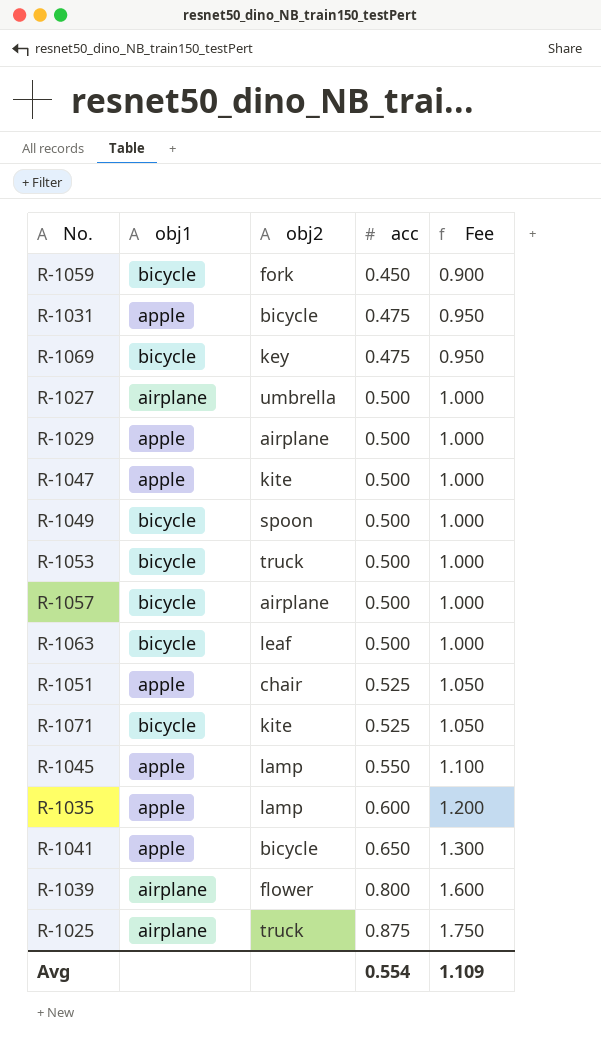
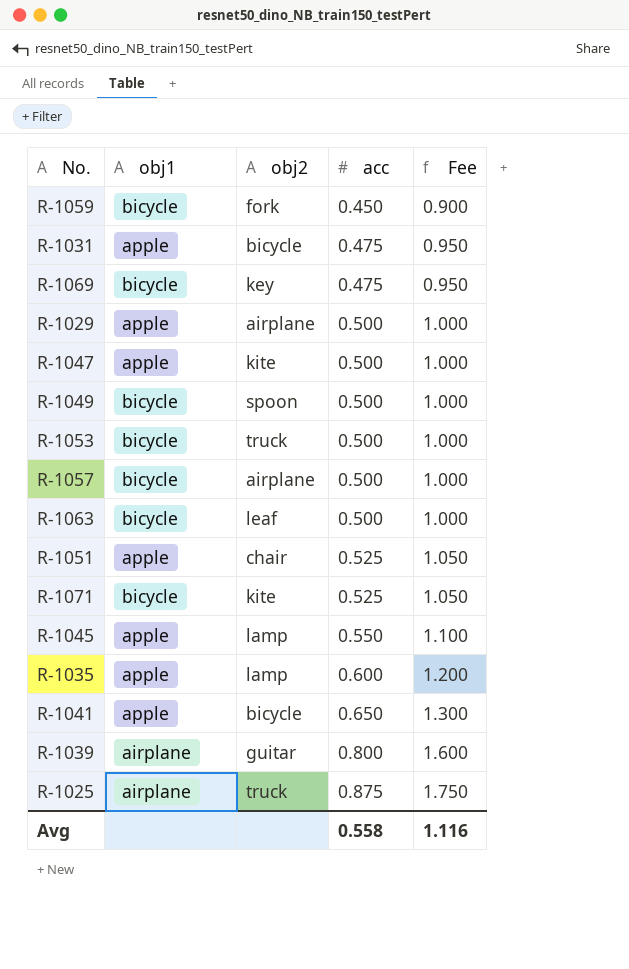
row R-1027: airplane | umbrella | 0.500 | 1.000 -> none
R-1039 | obj2: flower -> guitar
Avg | acc: 0.554 -> 0.558
Avg | Fee: 1.109 -> 1.116

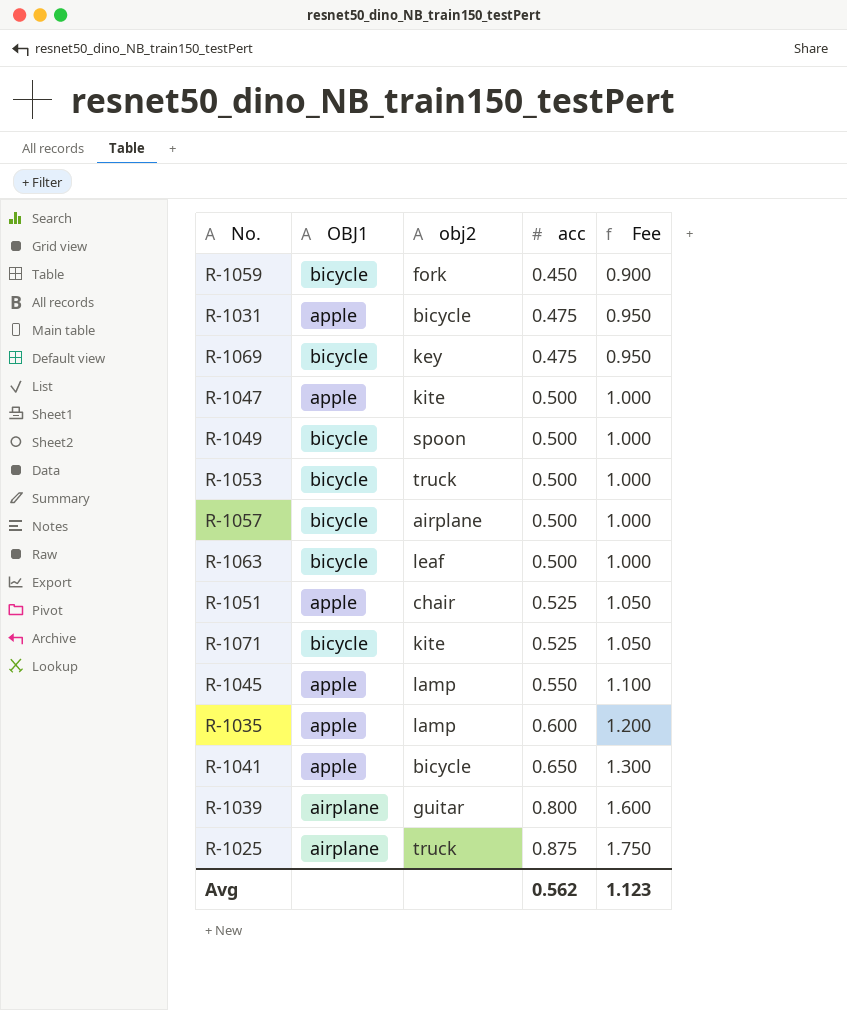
column name: obj1 -> OBJ1
row R-1029: apple | airplane | 0.500 | 1.000 -> none
Avg | acc: 0.558 -> 0.562
Avg | Fee: 1.116 -> 1.123

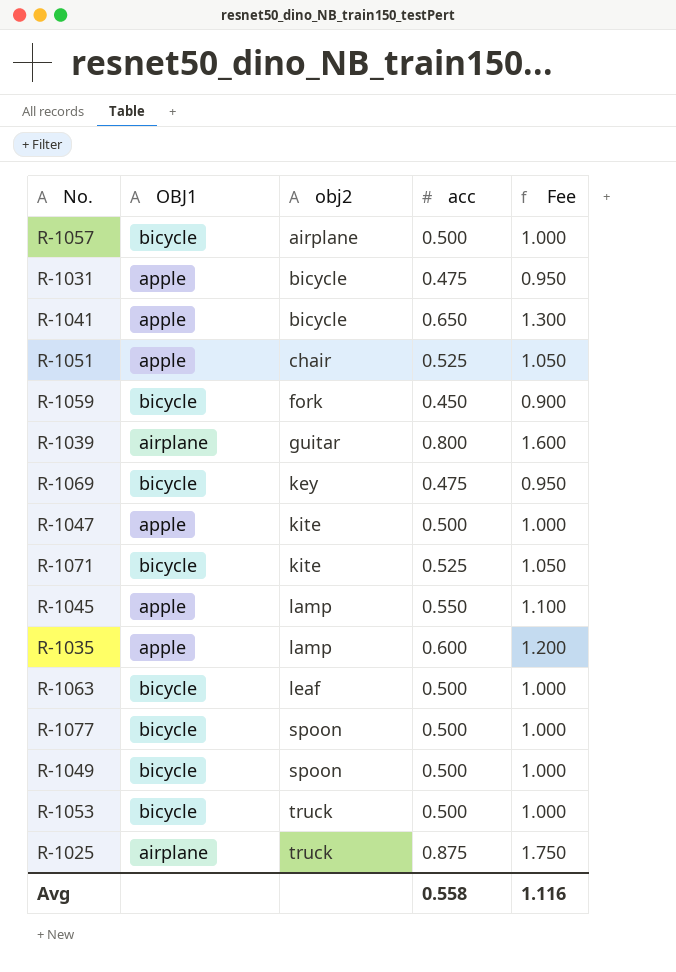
row order: acc ascending -> obj2 ascending
row R-1077: none -> bicycle | spoon | 0.500 | 1.000
Avg | acc: 0.562 -> 0.558
Avg | Fee: 1.123 -> 1.116

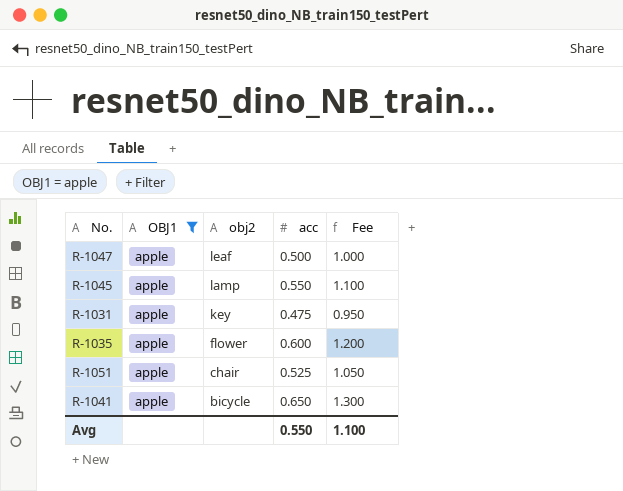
filter: none -> OBJ1 = apple
row order: obj2 ascending -> obj2 descending
R-1047 | obj2: kite -> leaf
R-1031 | obj2: bicycle -> key
R-1035 | obj2: lamp -> flower
Avg | acc: 0.558 -> 0.550
Avg | Fee: 1.116 -> 1.100

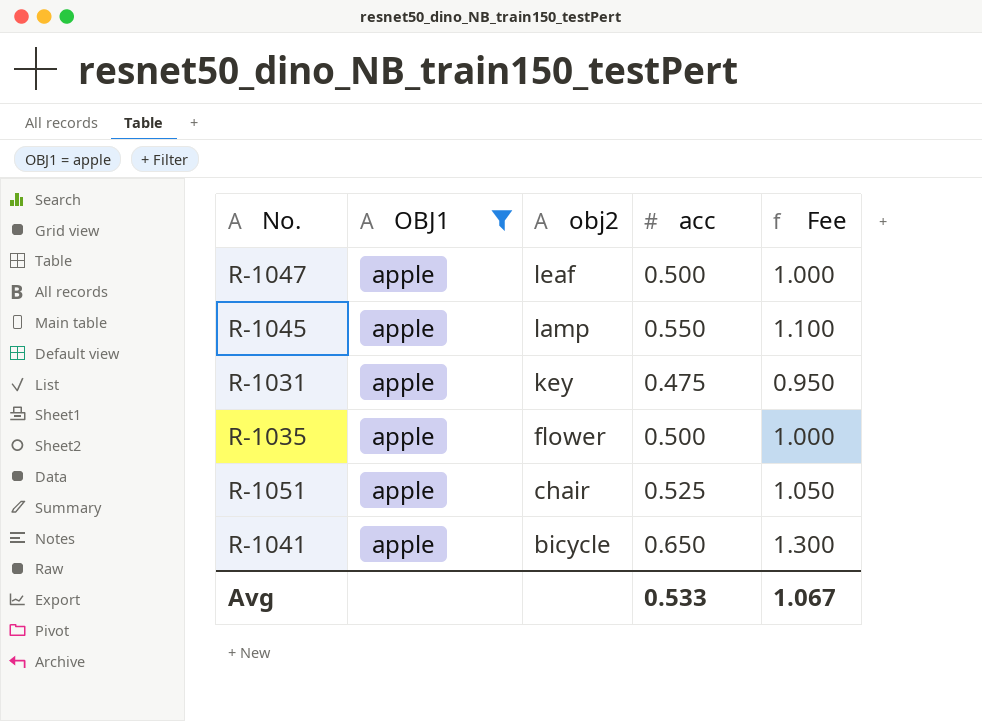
R-1035 | acc: 0.600 -> 0.500
R-1035 | Fee: 1.200 -> 1.000
Avg | acc: 0.550 -> 0.533
Avg | Fee: 1.100 -> 1.067

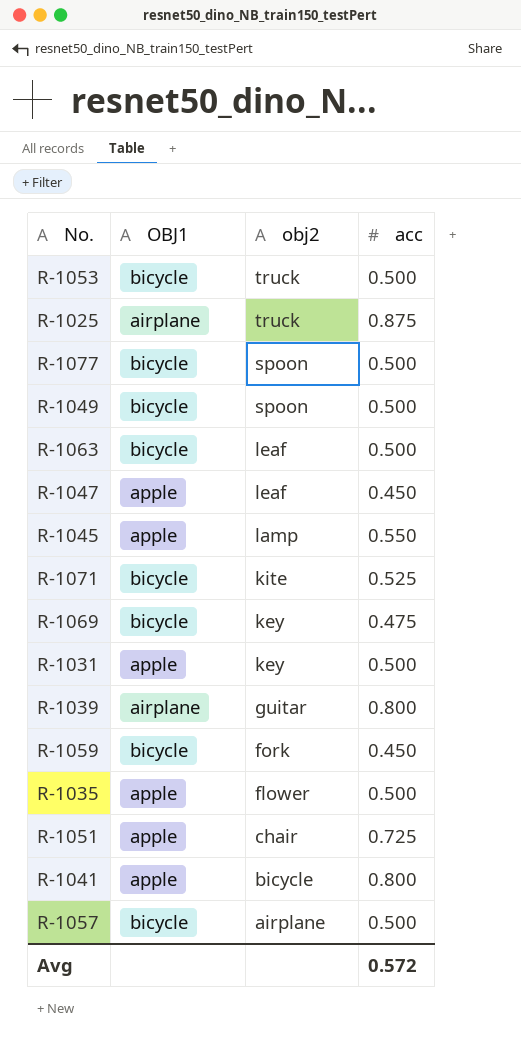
filter: OBJ1 = apple -> none
column Fee | formula: [acc] * 2 -> none
R-1047 | acc: 0.500 -> 0.450
R-1031 | acc: 0.475 -> 0.500
R-1051 | acc: 0.525 -> 0.725
R-1041 | acc: 0.650 -> 0.800
Avg | acc: 0.533 -> 0.572

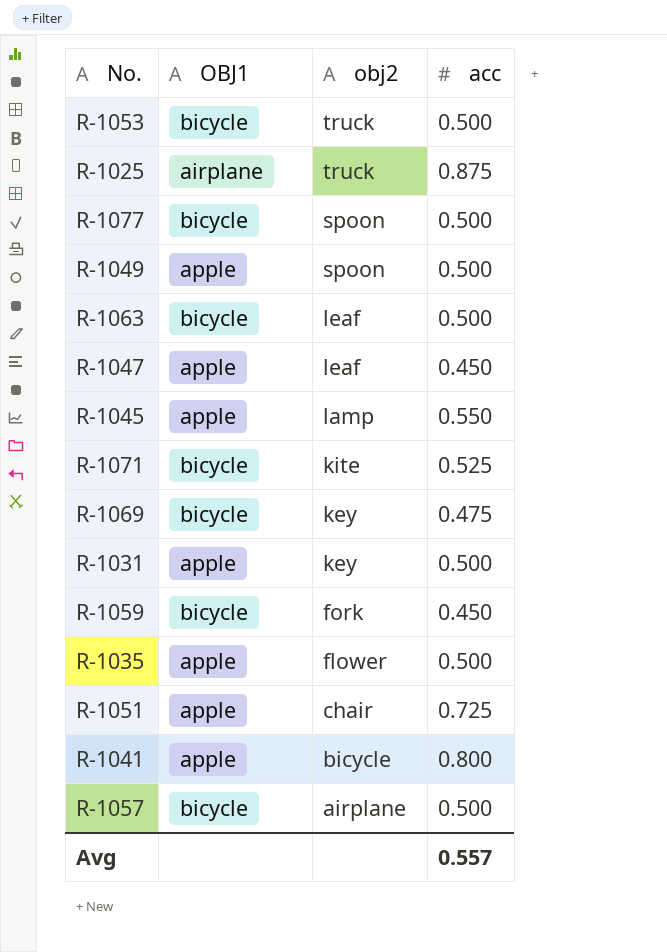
row R-1039: airplane | guitar | 0.800 -> none
R-1049 | OBJ1: bicycle -> apple
Avg | acc: 0.572 -> 0.557

